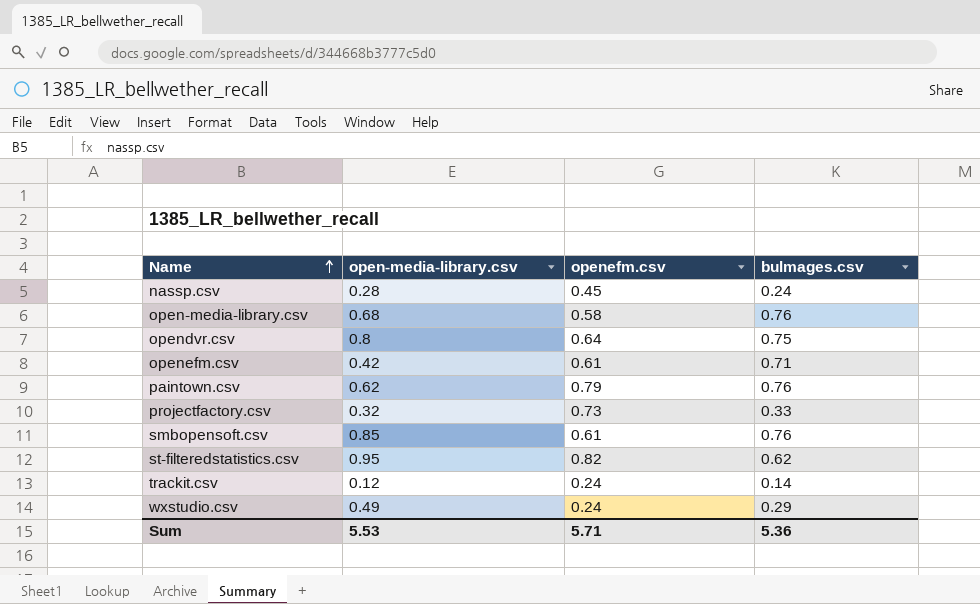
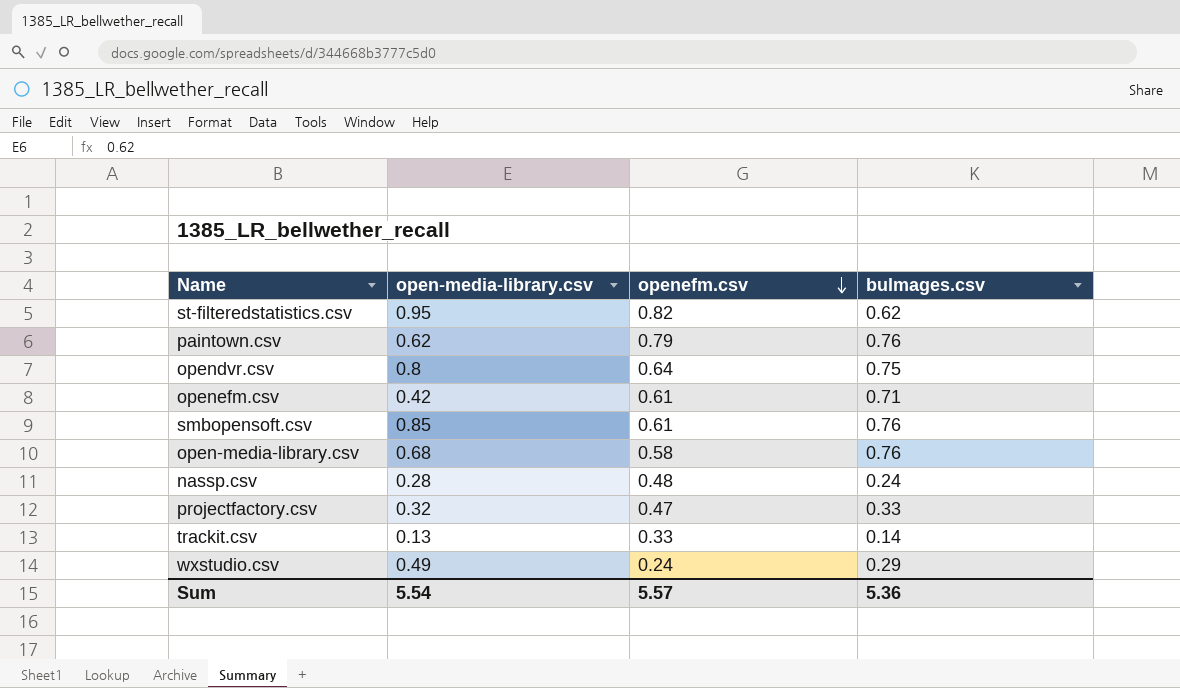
row order: Name ascending -> openefm.csv descending
nassp.csv | openefm.csv: 0.45 -> 0.48
projectfactory.csv | openefm.csv: 0.73 -> 0.47
trackit.csv | open-media-library.csv: 0.12 -> 0.13
trackit.csv | openefm.csv: 0.24 -> 0.33
Sum | open-media-library.csv: 5.53 -> 5.54
Sum | openefm.csv: 5.71 -> 5.57

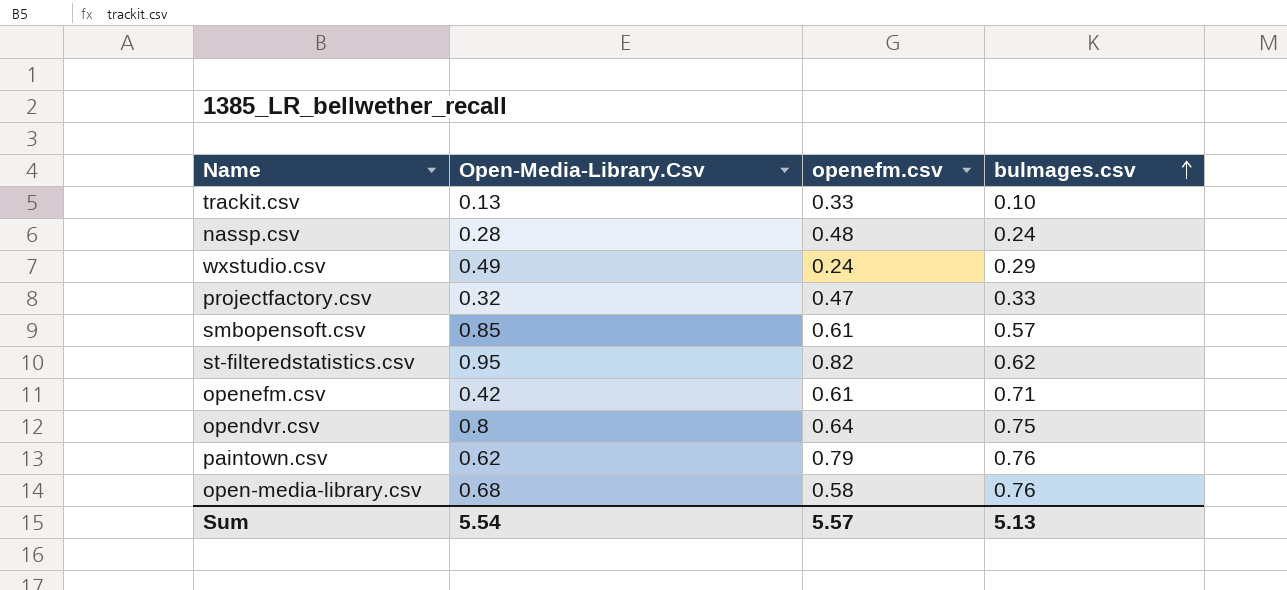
row order: openefm.csv descending -> bulmages.csv ascending
column name: open-media-library.csv -> Open-Media-Library.Csv
trackit.csv | bulmages.csv: 0.14 -> 0.10
smbopensoft.csv | bulmages.csv: 0.76 -> 0.57
Sum | bulmages.csv: 5.36 -> 5.13

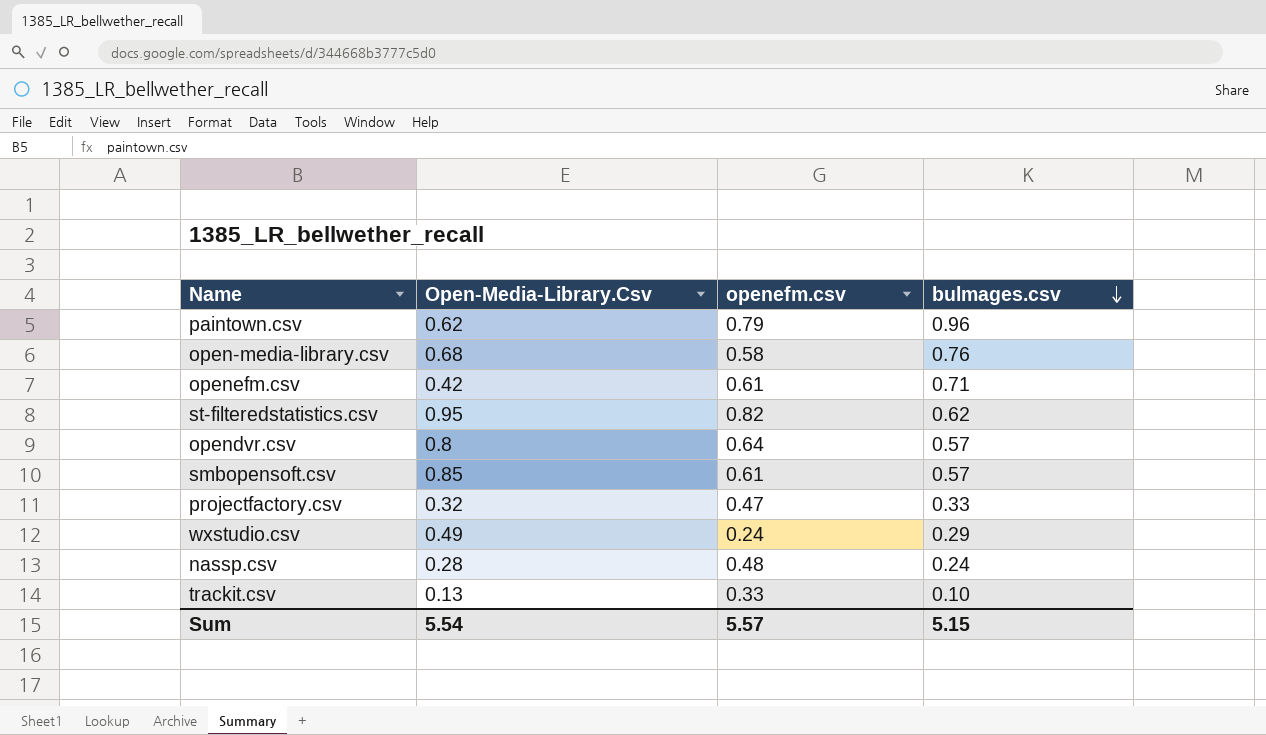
row order: bulmages.csv ascending -> bulmages.csv descending
paintown.csv | bulmages.csv: 0.76 -> 0.96
opendvr.csv | bulmages.csv: 0.75 -> 0.57
Sum | bulmages.csv: 5.13 -> 5.15

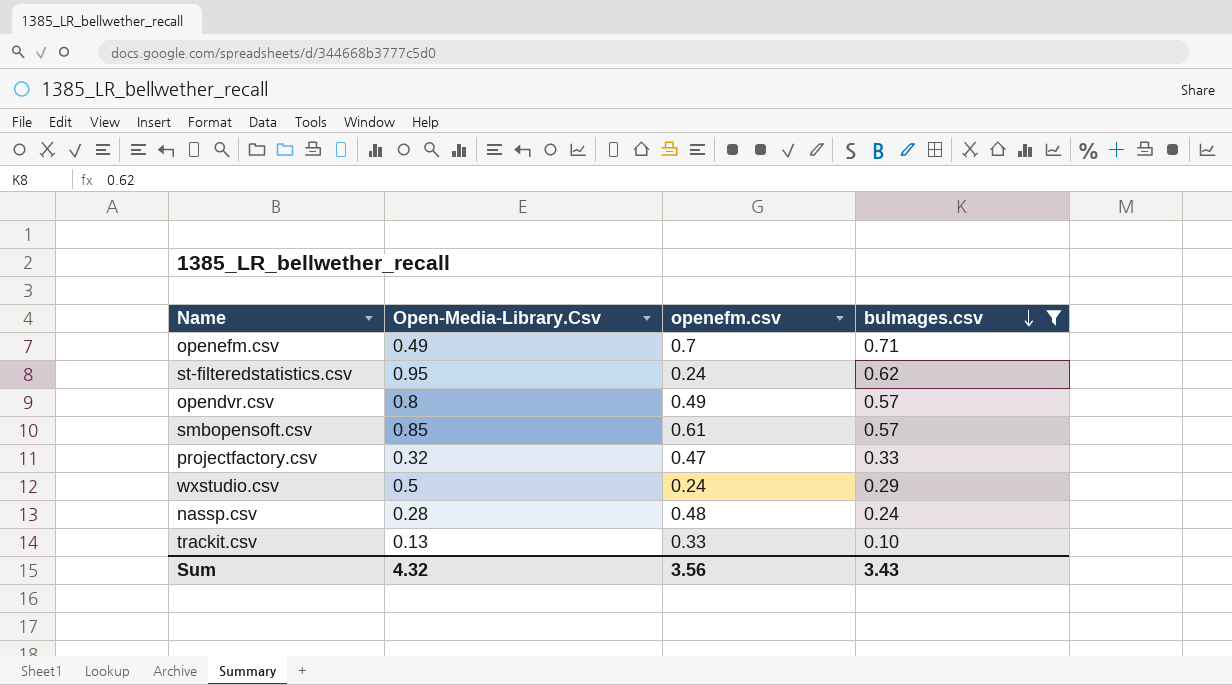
filter: none -> bulmages.csv <= 0.71
openefm.csv | Open-Media-Library.Csv: 0.42 -> 0.49
openefm.csv | openefm.csv: 0.61 -> 0.7
st-filteredstatistics.csv | openefm.csv: 0.82 -> 0.24
opendvr.csv | openefm.csv: 0.64 -> 0.49
wxstudio.csv | Open-Media-Library.Csv: 0.49 -> 0.5
Sum | Open-Media-Library.Csv: 5.54 -> 4.32
Sum | openefm.csv: 5.57 -> 3.56
Sum | bulmages.csv: 5.15 -> 3.43

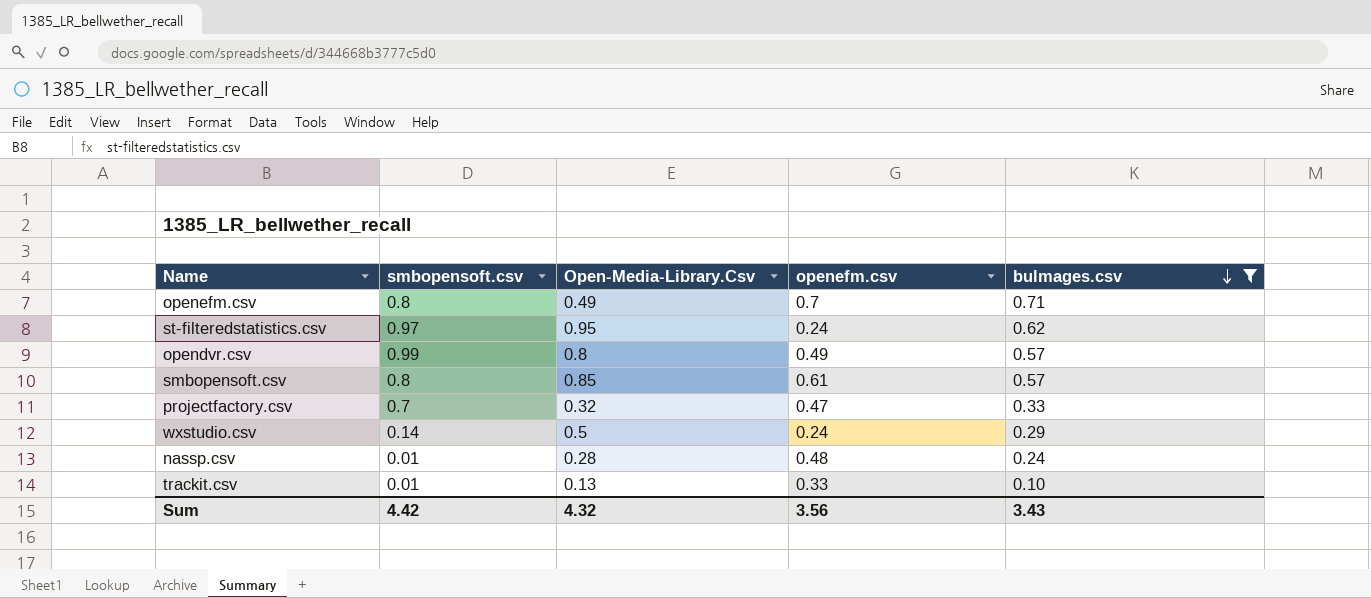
column smbopensoft.csv | position: none -> 2

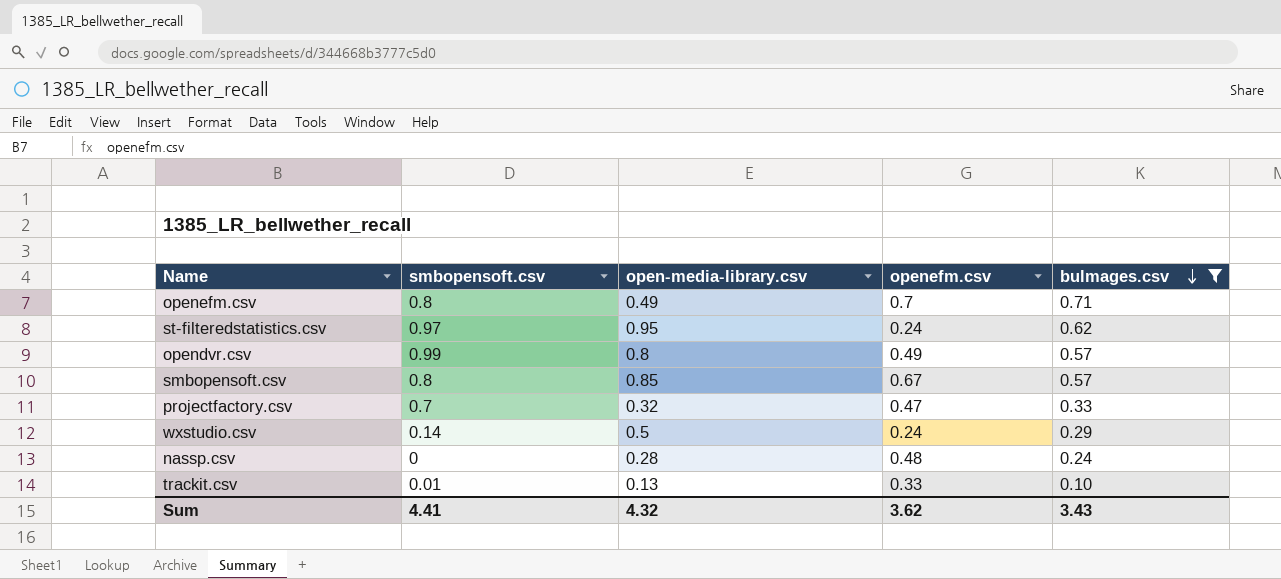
column name: Open-Media-Library.Csv -> open-media-library.csv
smbopensoft.csv | openefm.csv: 0.61 -> 0.67
nassp.csv | smbopensoft.csv: 0.01 -> 0
Sum | smbopensoft.csv: 4.42 -> 4.41
Sum | openefm.csv: 3.56 -> 3.62

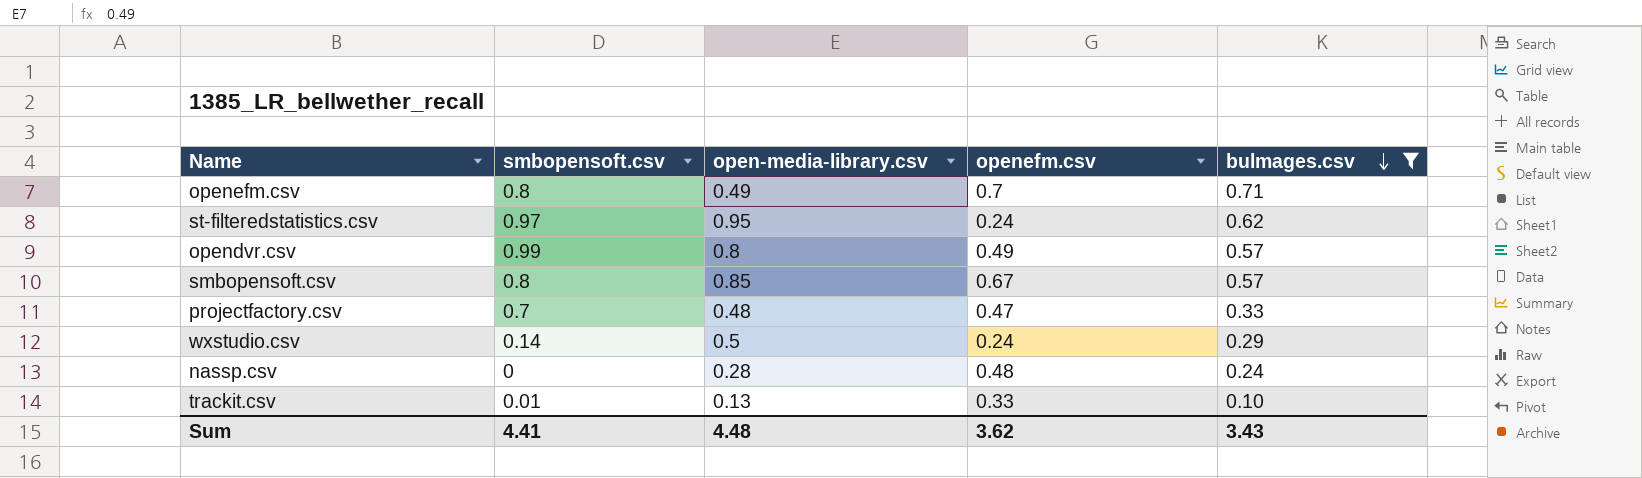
projectfactory.csv | open-media-library.csv: 0.32 -> 0.48
Sum | open-media-library.csv: 4.32 -> 4.48

